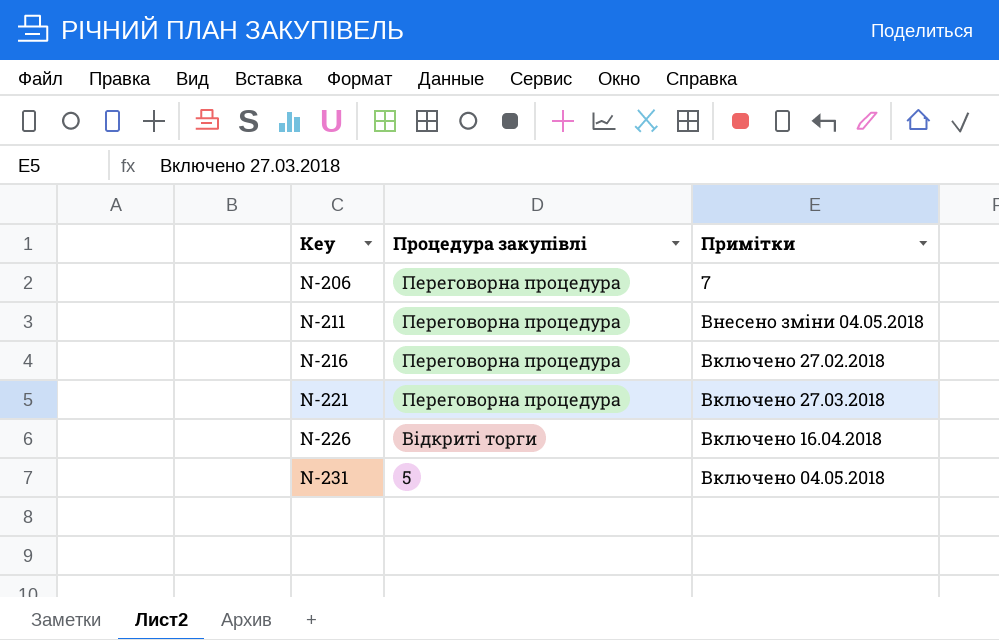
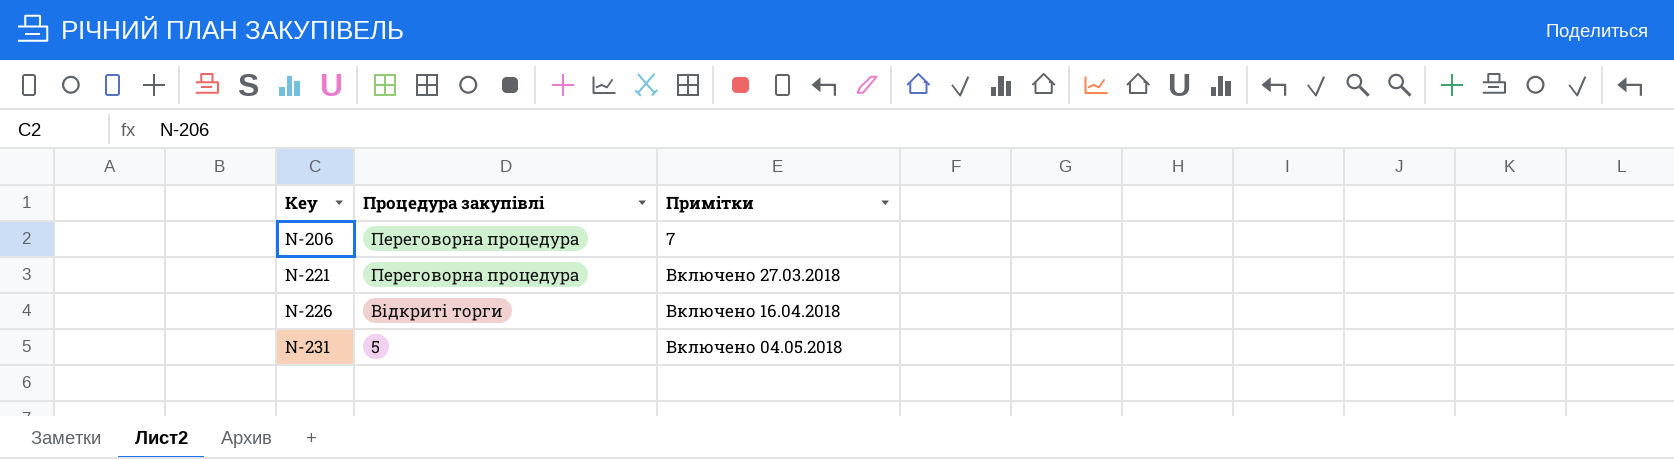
row N-211: Переговорна процедура | Внесено зміни 04.05.2018 -> none
row N-216: Переговорна процедура | Включено 27.02.2018 -> none

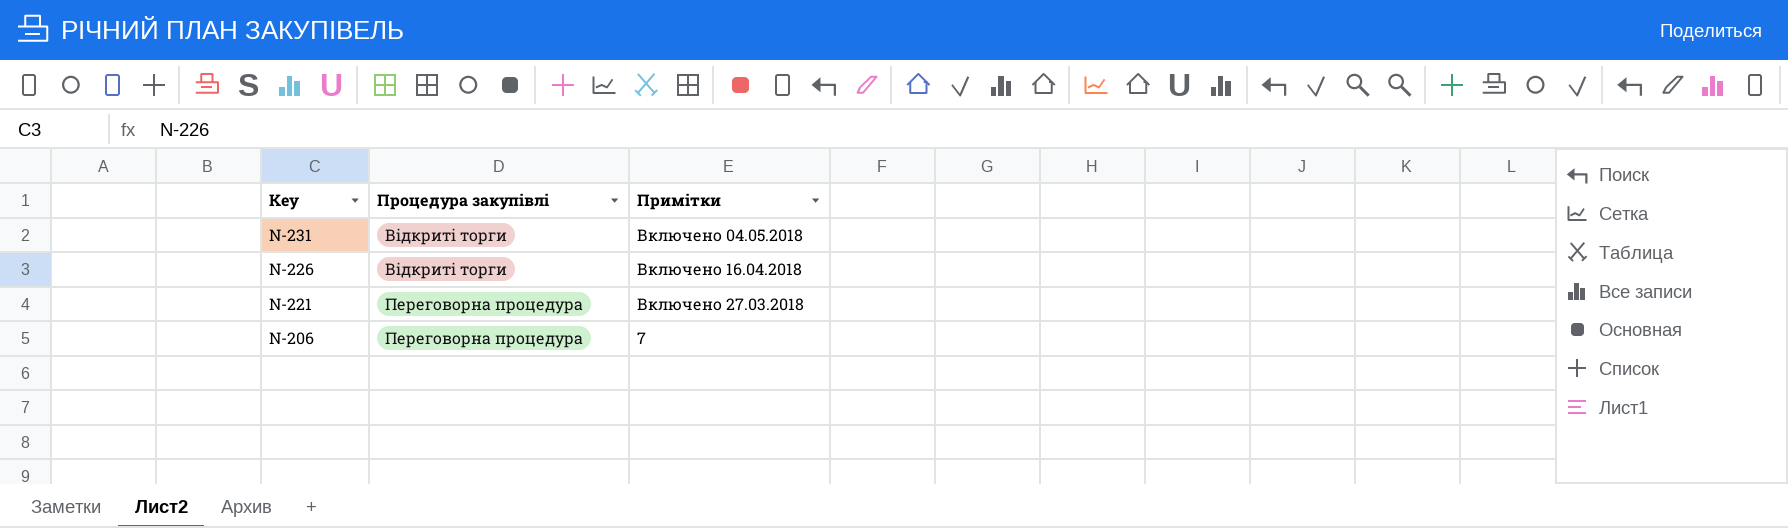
row order: Key ascending -> Key descending
N-231 | Процедура закупівлі: 5 -> Відкриті торги

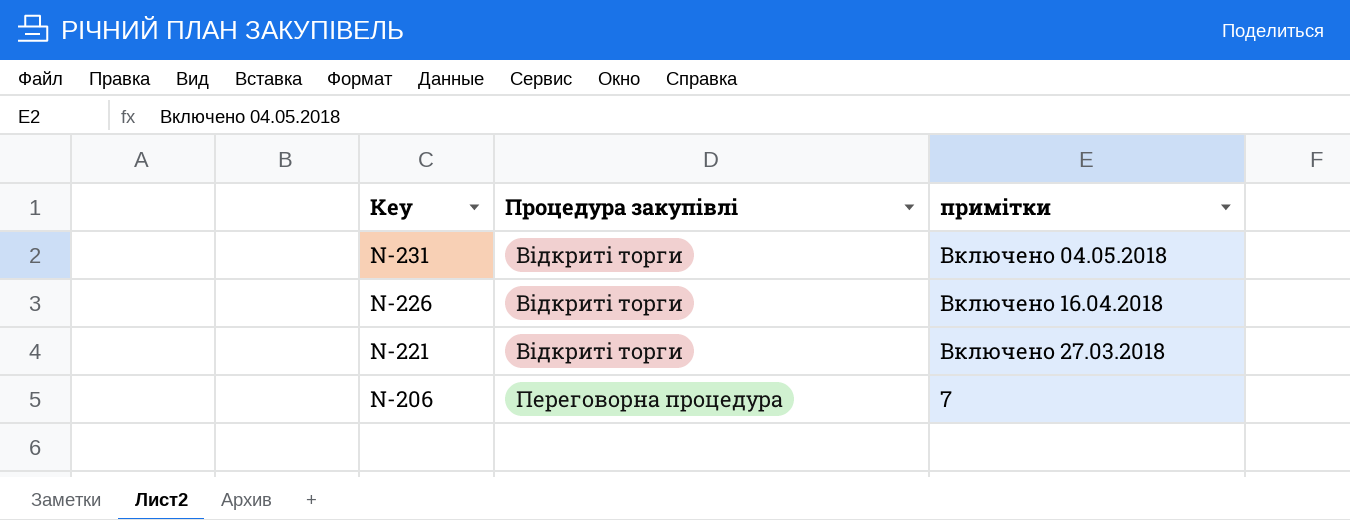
column name: Примітки -> примітки
N-221 | Процедура закупівлі: Переговорна процедура -> Відкриті торги

